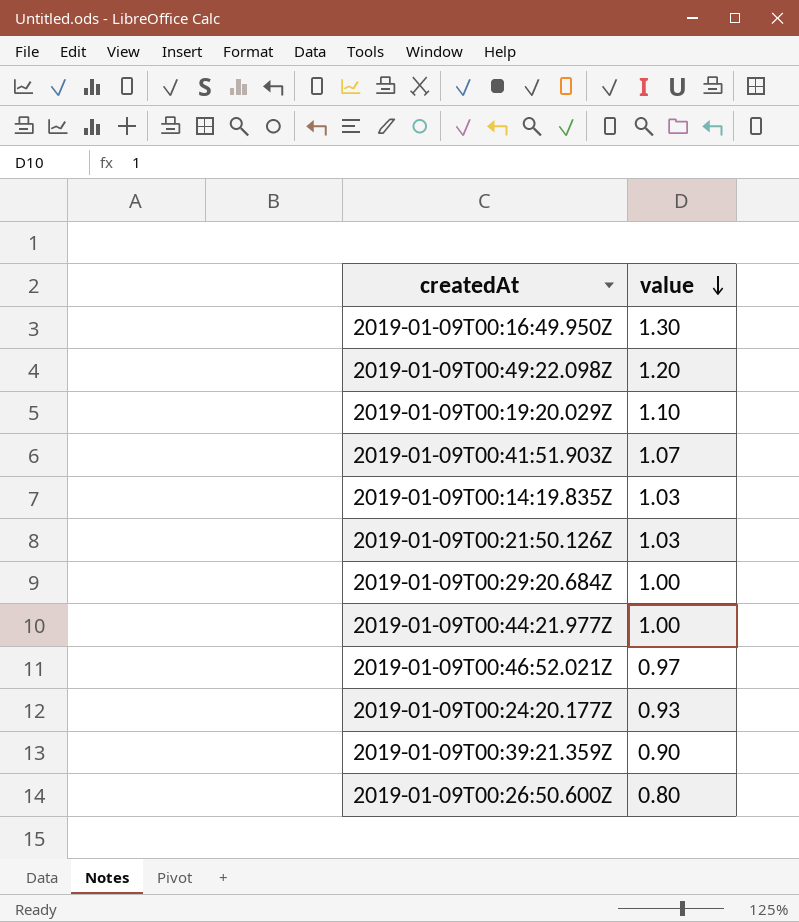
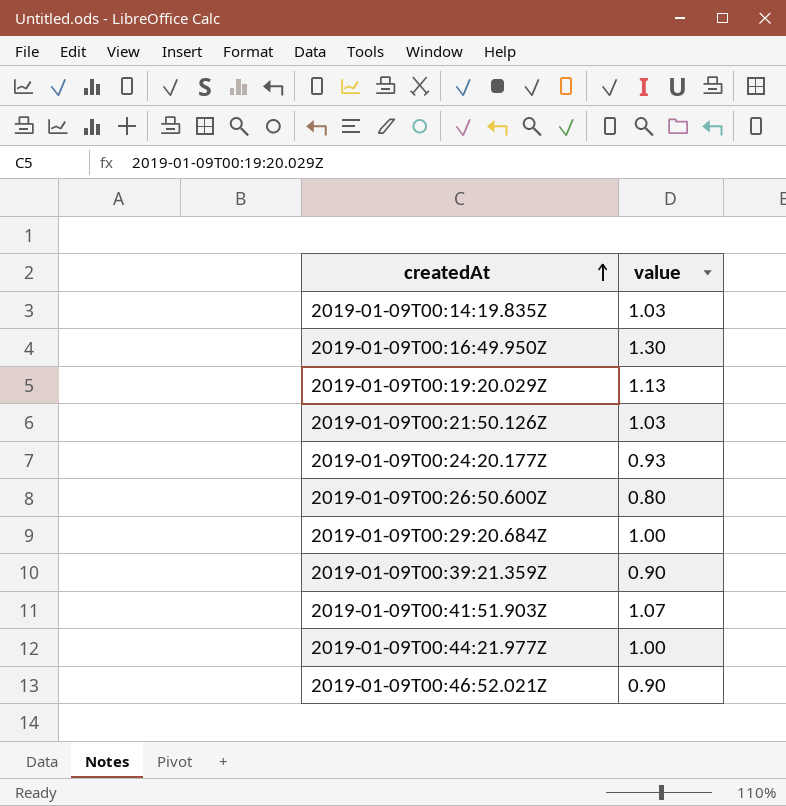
row order: value descending -> createdAt ascending
row 2019-01-09T00:49:22.098Z: 1.20 -> none
2019-01-09T00:19:20.029Z | value: 1.10 -> 1.13
2019-01-09T00:46:52.021Z | value: 0.97 -> 0.90

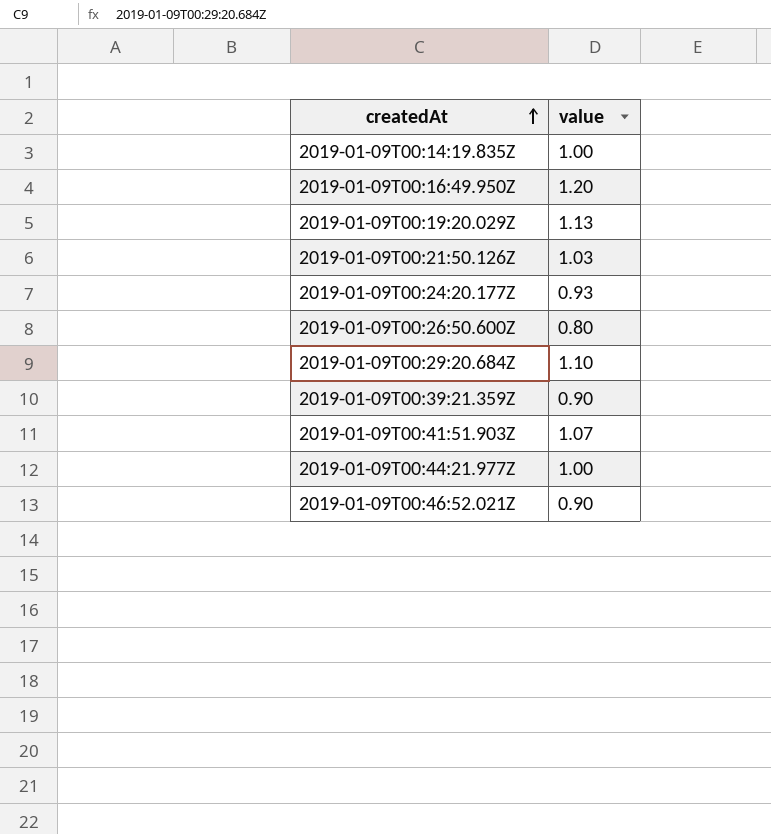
2019-01-09T00:14:19.835Z | value: 1.03 -> 1.00
2019-01-09T00:16:49.950Z | value: 1.30 -> 1.20
2019-01-09T00:29:20.684Z | value: 1.00 -> 1.10

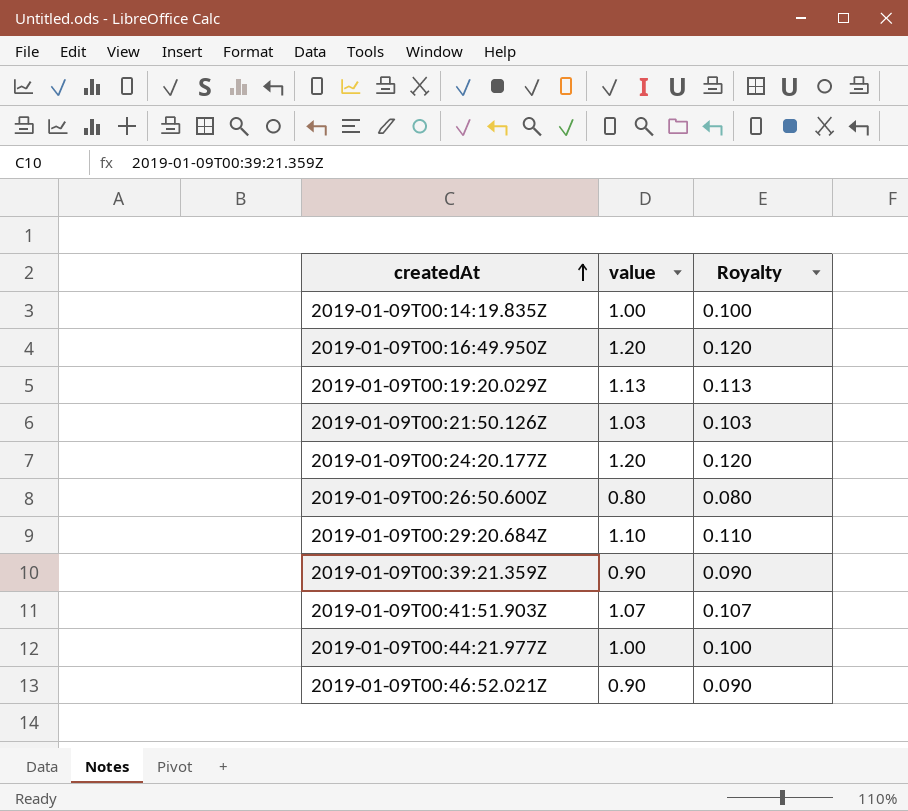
column Royalty | formula: none -> [value] * 0.1
2019-01-09T00:24:20.177Z | value: 0.93 -> 1.20

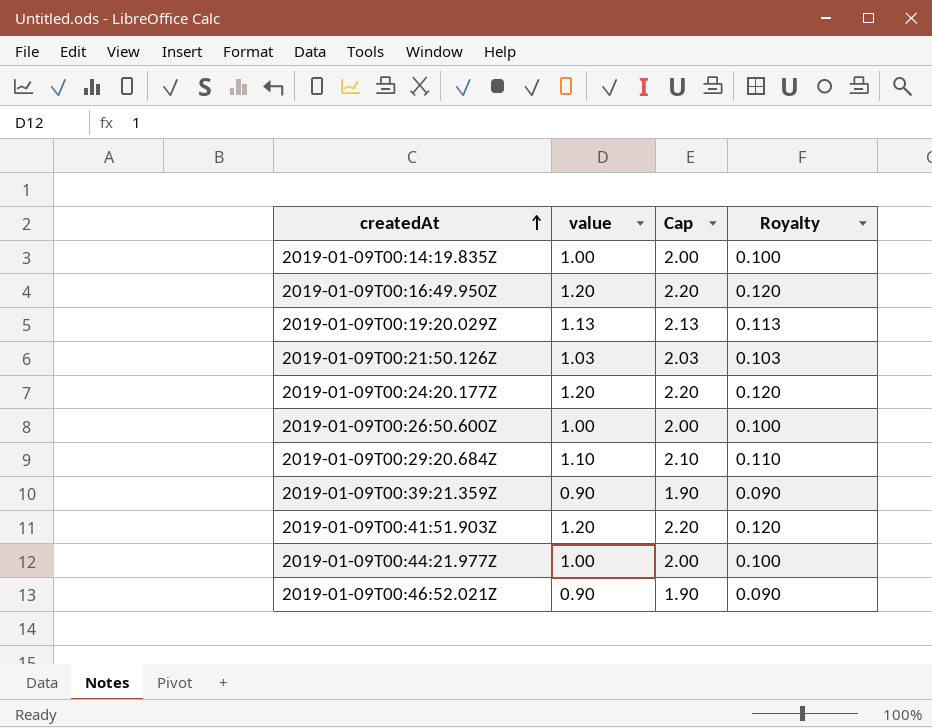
column Cap | formula: none -> [value] + 1
2019-01-09T00:26:50.600Z | value: 0.80 -> 1.00
2019-01-09T00:26:50.600Z | Royalty: 0.080 -> 0.100
2019-01-09T00:41:51.903Z | value: 1.07 -> 1.20
2019-01-09T00:41:51.903Z | Royalty: 0.107 -> 0.120

